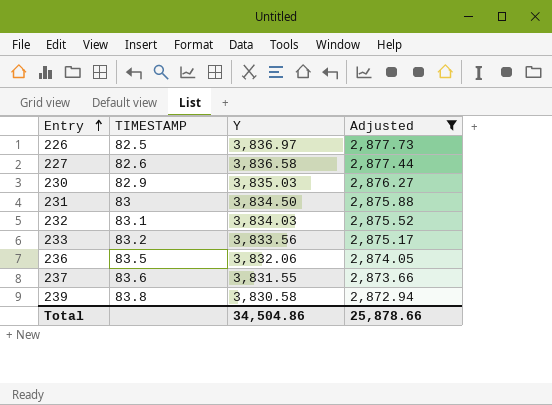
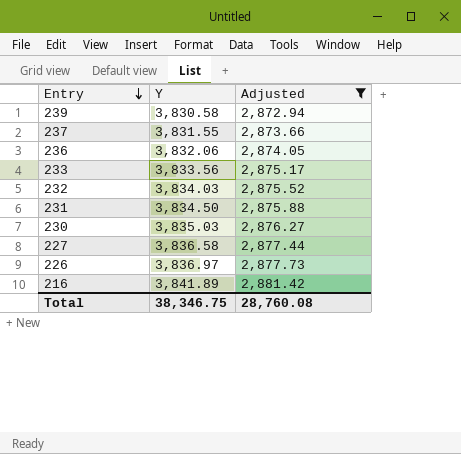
row order: Entry ascending -> Entry descending
column TIMESTAMP | position: 2 -> none
row 216: none -> 3,841.89 | 2,881.42
Total | Y: 34,504.86 -> 38,346.75
Total | Adjusted: 25,878.66 -> 28,760.08

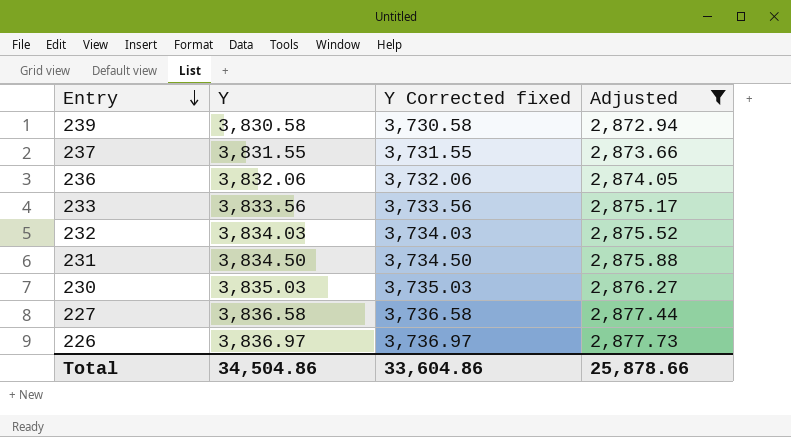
column Y Corrected fixed | formula: none -> [Y] - 100
row 216: 3,841.89 | 2,881.42 -> none
Total | Y: 38,346.75 -> 34,504.86
Total | Adjusted: 28,760.08 -> 25,878.66

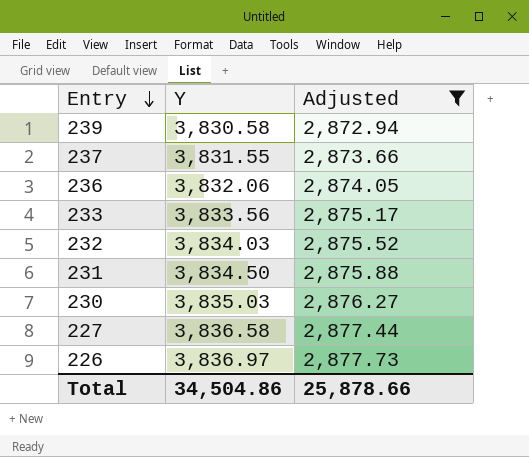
column Y Corrected fixed | formula: [Y] - 100 -> none

